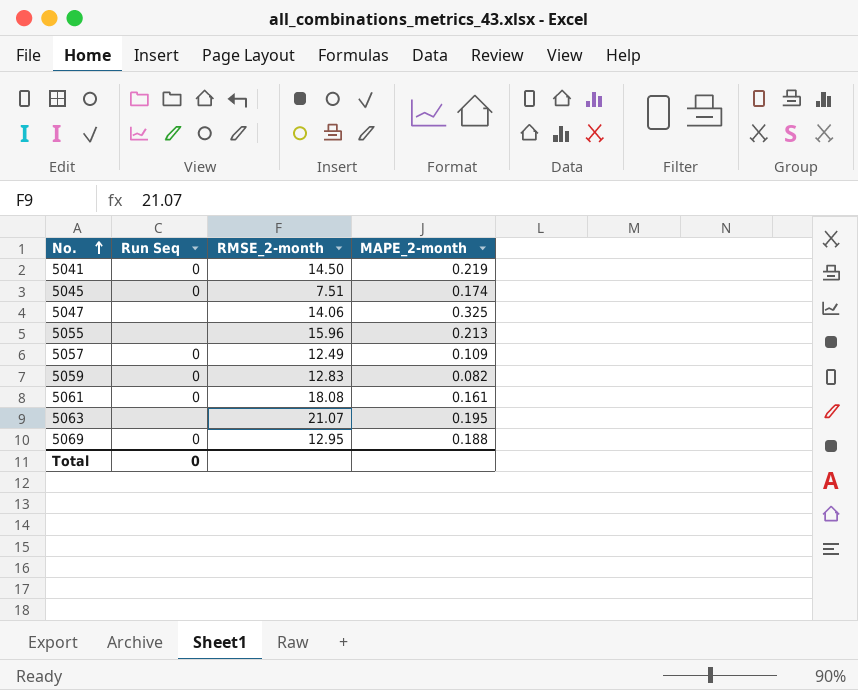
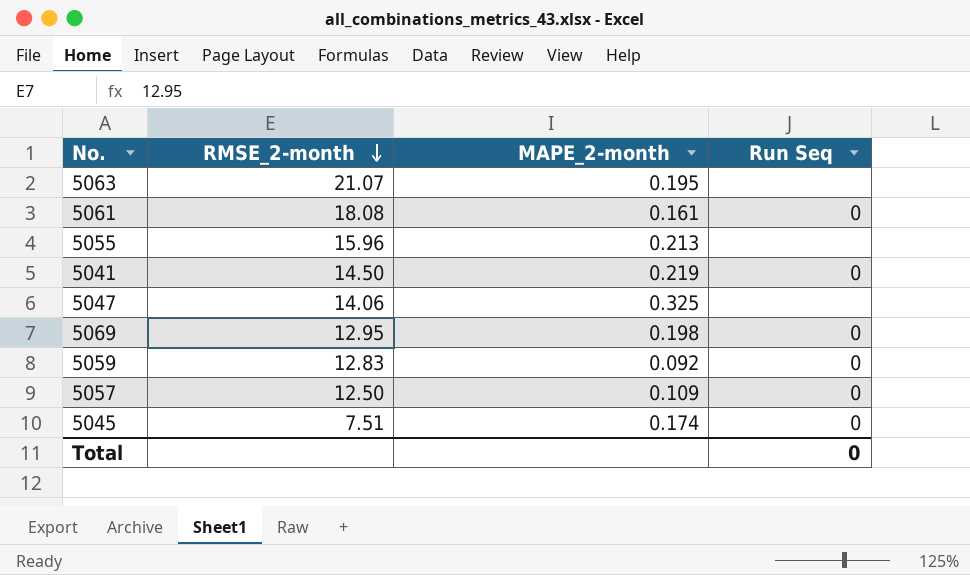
row order: No. ascending -> RMSE_2-month descending
column Run Seq | position: 2 -> 4
5069 | MAPE_2-month: 0.188 -> 0.198
5059 | MAPE_2-month: 0.082 -> 0.092
5057 | RMSE_2-month: 12.49 -> 12.50

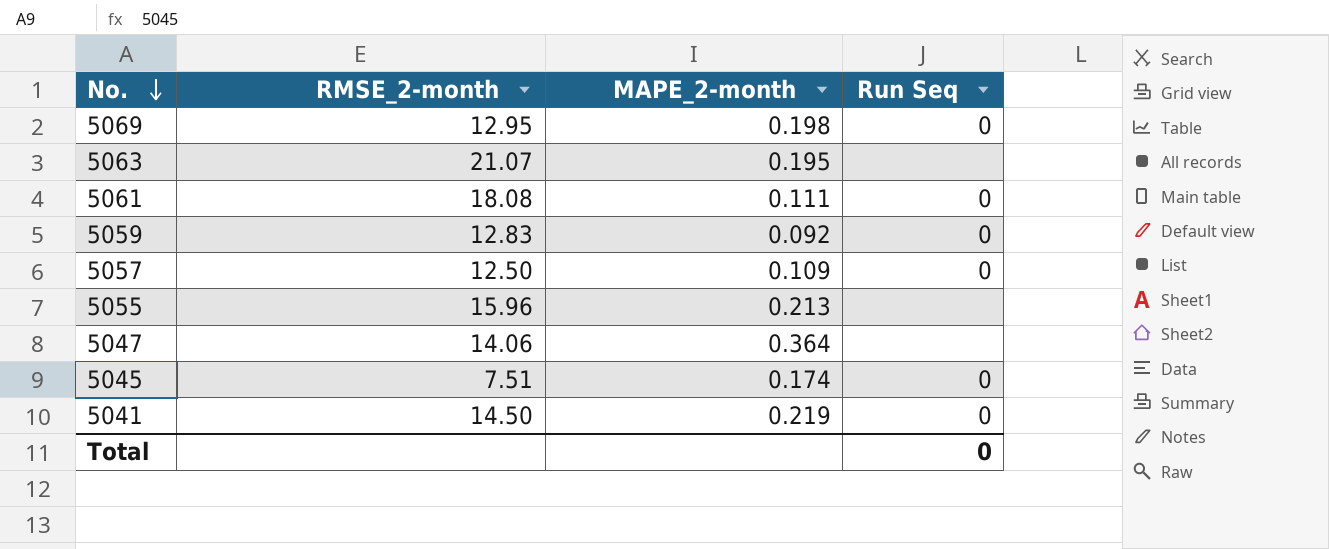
row order: RMSE_2-month descending -> No. descending
5061 | MAPE_2-month: 0.161 -> 0.111
5047 | MAPE_2-month: 0.325 -> 0.364

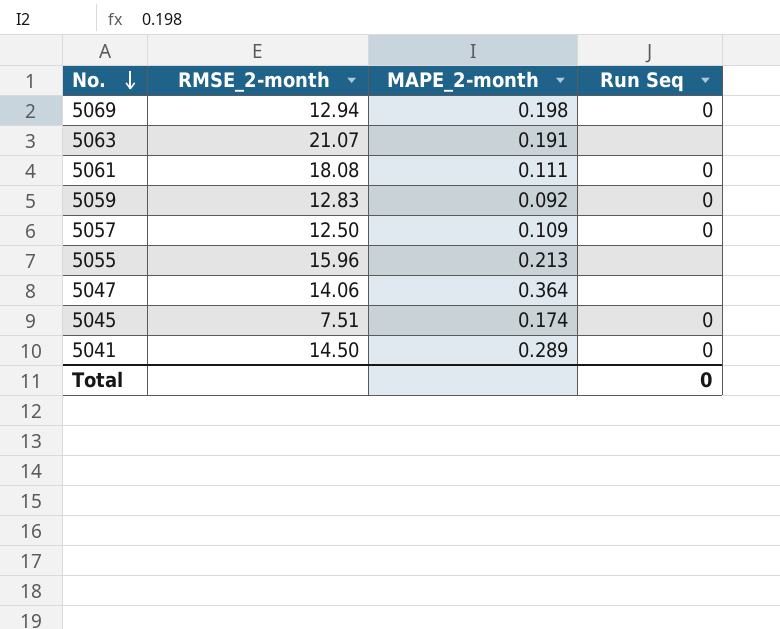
5069 | RMSE_2-month: 12.95 -> 12.94
5063 | MAPE_2-month: 0.195 -> 0.191
5041 | MAPE_2-month: 0.219 -> 0.289

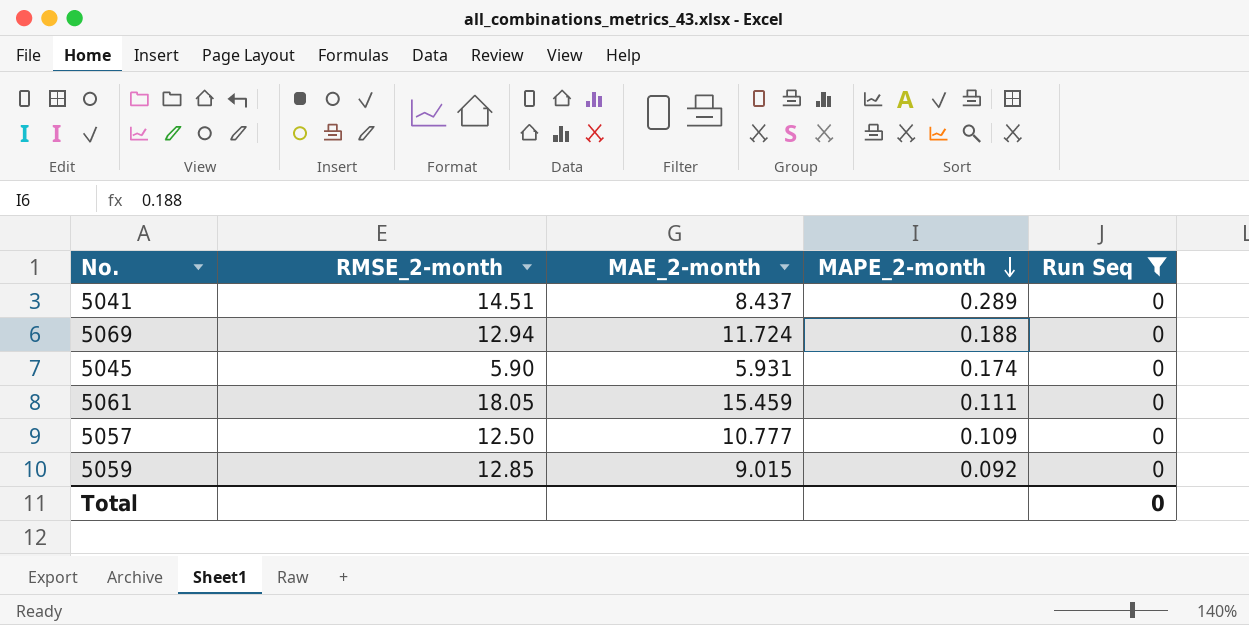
filter: none -> Run Seq = 0
row order: No. descending -> MAPE_2-month descending
column MAE_2-month | position: none -> 3
5041 | RMSE_2-month: 14.50 -> 14.51
5069 | MAPE_2-month: 0.198 -> 0.188
5045 | RMSE_2-month: 7.51 -> 5.90
5061 | RMSE_2-month: 18.08 -> 18.05
5059 | RMSE_2-month: 12.83 -> 12.85

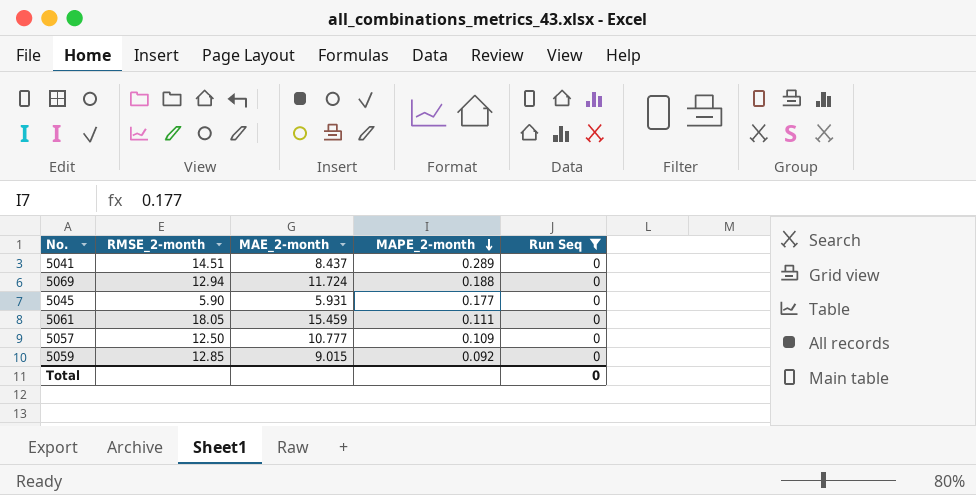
5045 | MAPE_2-month: 0.174 -> 0.177

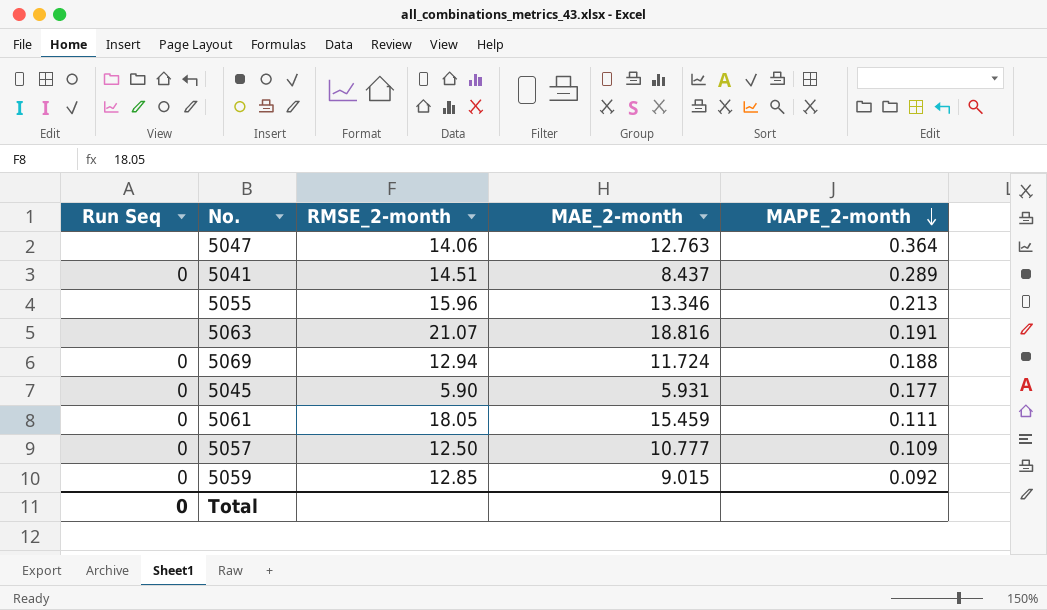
filter: Run Seq = 0 -> none
column Run Seq | position: 5 -> 1

